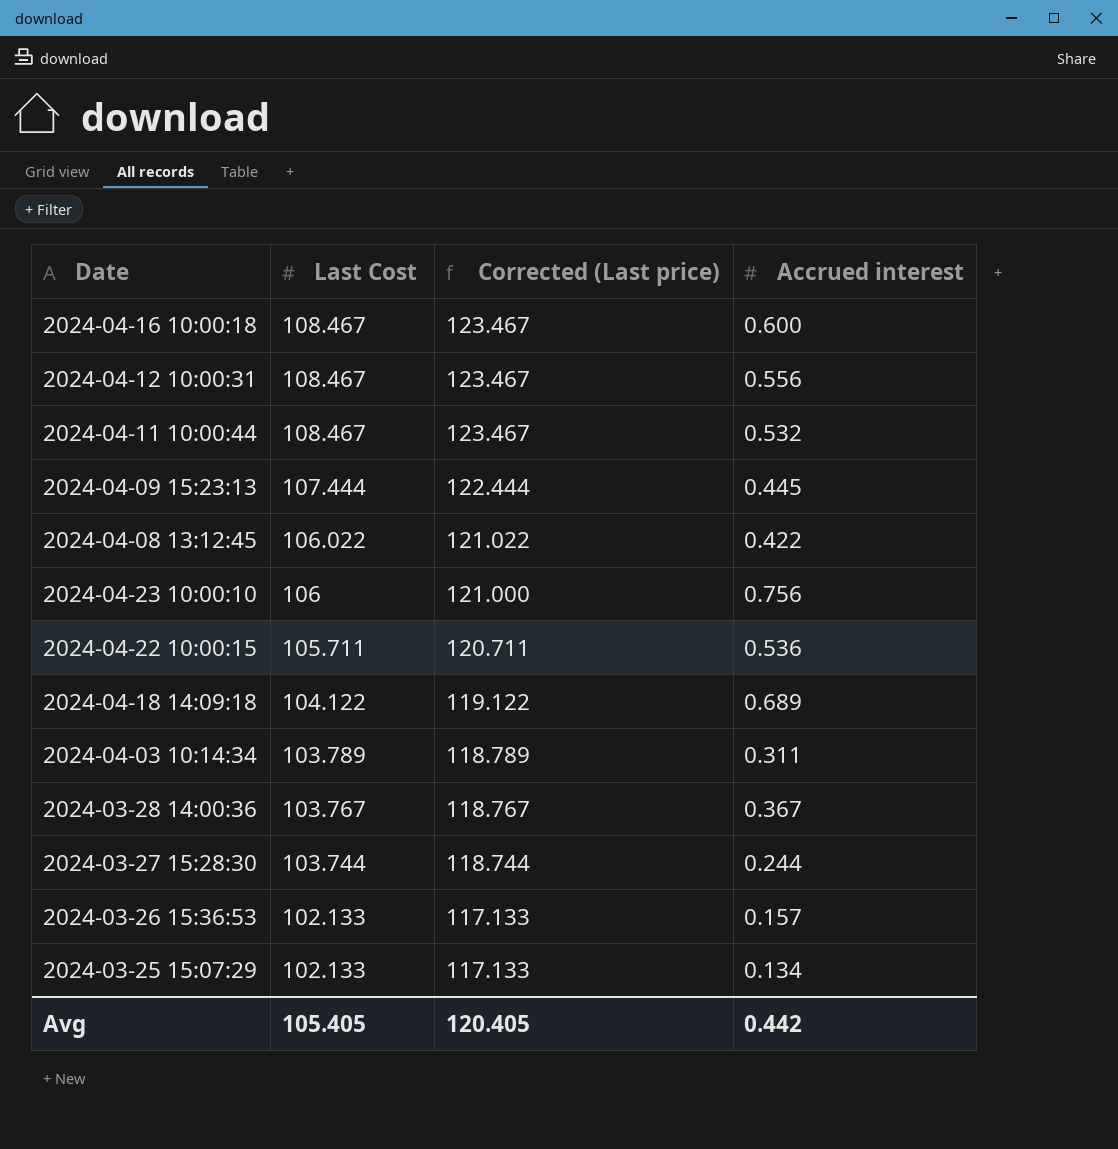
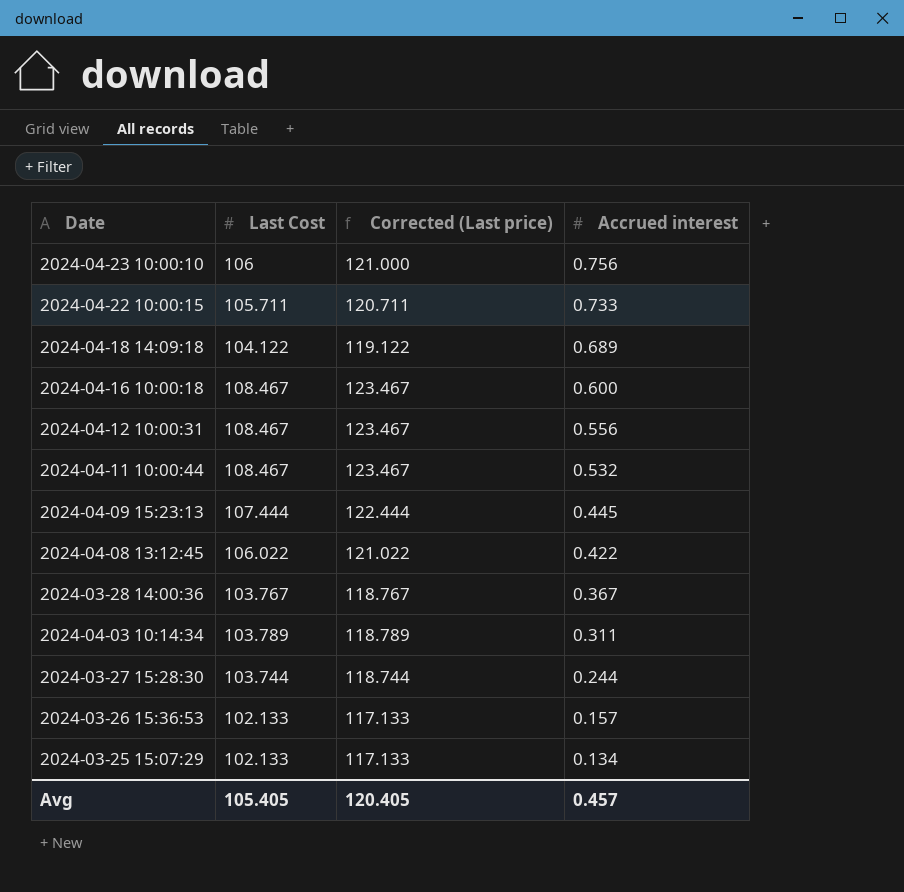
row order: Last Cost descending -> Accrued interest descending
2024-04-22 10:00:15 | Accrued interest: 0.536 -> 0.733
Avg | Accrued interest: 0.442 -> 0.457

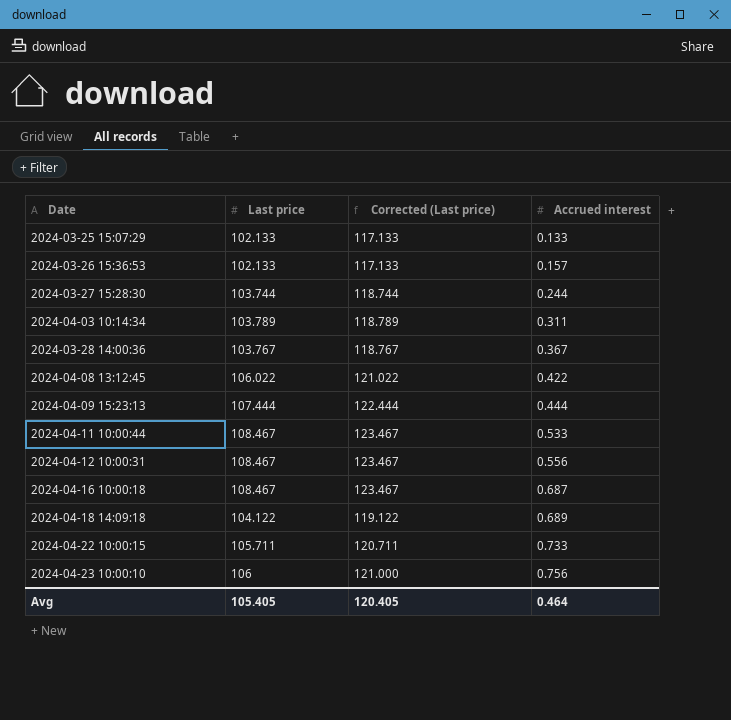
row order: Accrued interest descending -> Accrued interest ascending
column name: Last Cost -> Last price
2024-03-25 15:07:29 | Accrued interest: 0.134 -> 0.133
2024-04-09 15:23:13 | Accrued interest: 0.445 -> 0.444
2024-04-11 10:00:44 | Accrued interest: 0.532 -> 0.533
2024-04-16 10:00:18 | Accrued interest: 0.600 -> 0.687
Avg | Accrued interest: 0.457 -> 0.464

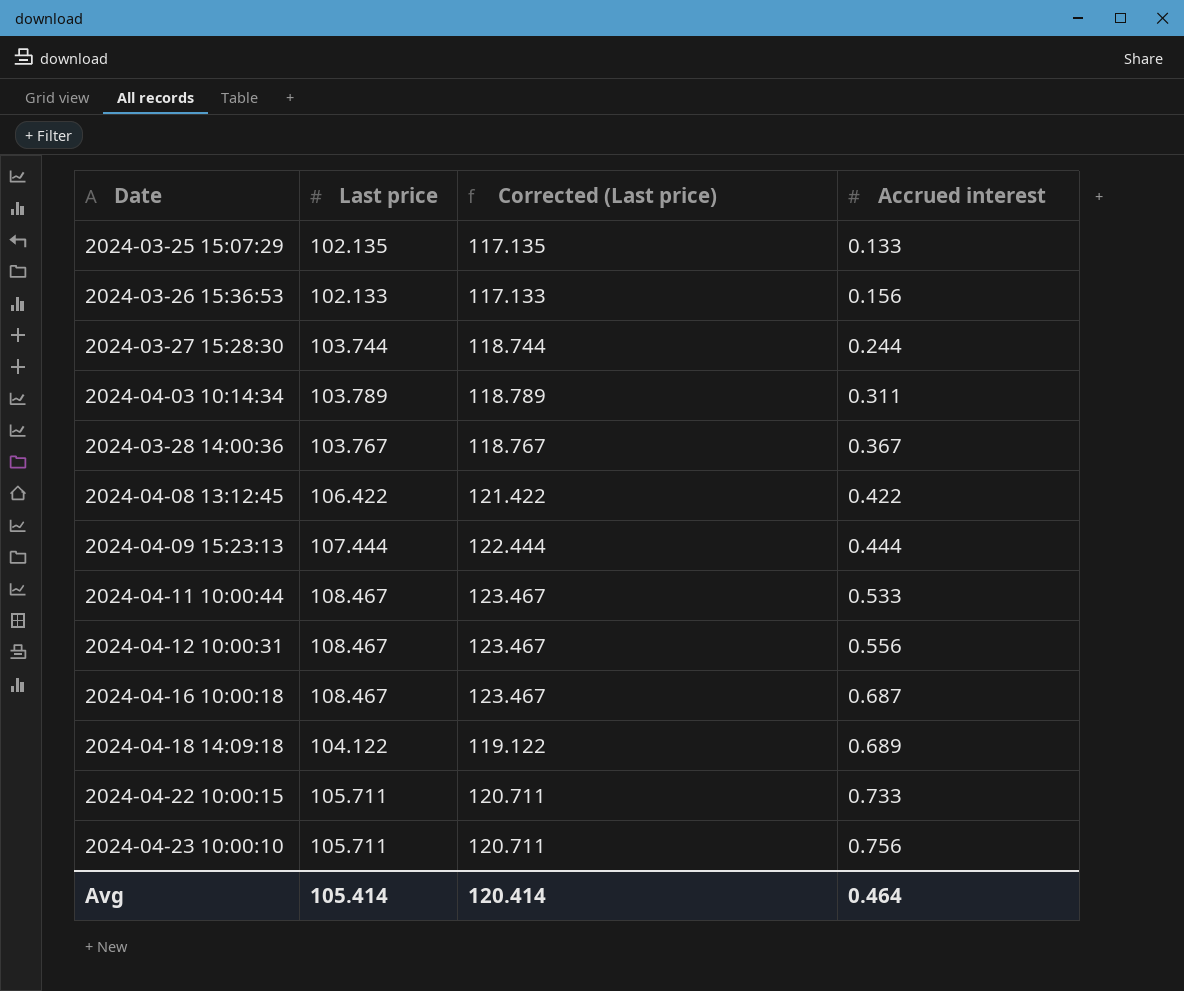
2024-03-25 15:07:29 | Last price: 102.133 -> 102.135
2024-03-25 15:07:29 | Corrected (Last price): 117.133 -> 117.135
2024-03-26 15:36:53 | Accrued interest: 0.157 -> 0.156
2024-04-08 13:12:45 | Last price: 106.022 -> 106.422
2024-04-08 13:12:45 | Corrected (Last price): 121.022 -> 121.422
2024-04-23 10:00:10 | Last price: 106 -> 105.711
2024-04-23 10:00:10 | Corrected (Last price): 121.000 -> 120.711
Avg | Last price: 105.405 -> 105.414
Avg | Corrected (Last price): 120.405 -> 120.414

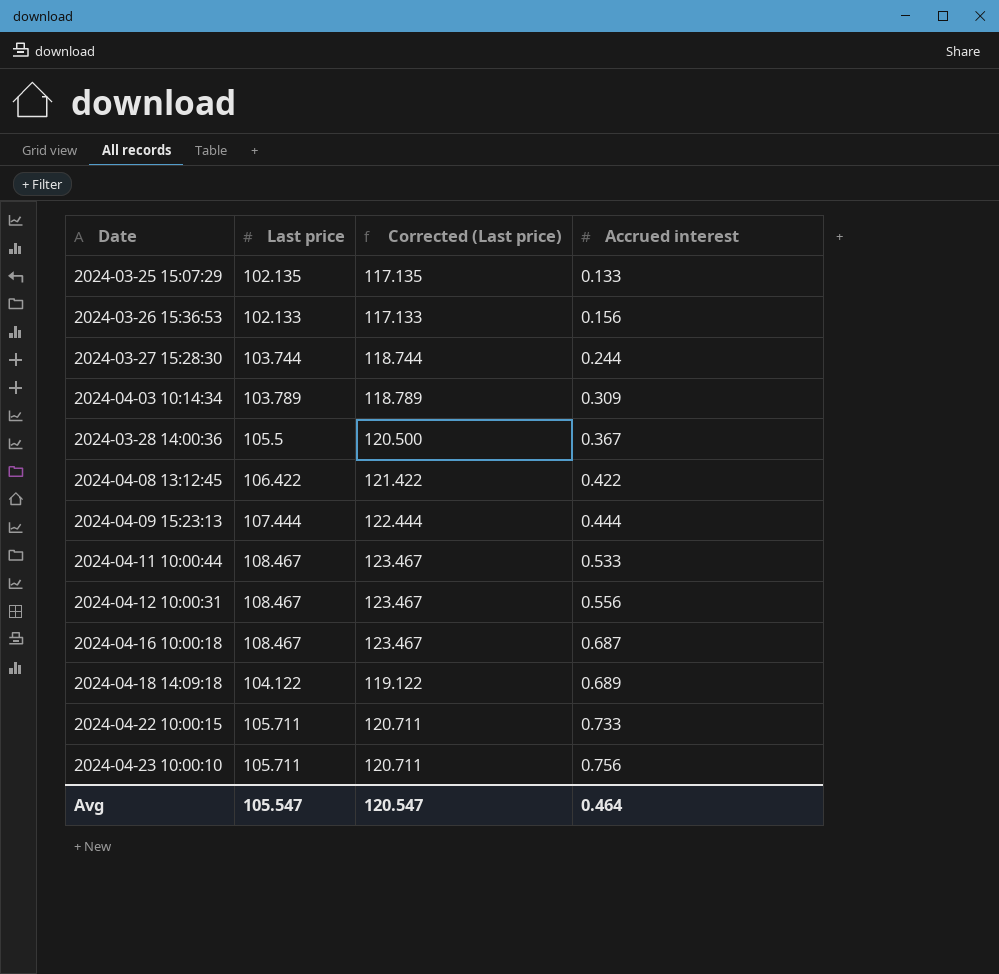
2024-04-03 10:14:34 | Accrued interest: 0.311 -> 0.309
2024-03-28 14:00:36 | Last price: 103.767 -> 105.5
2024-03-28 14:00:36 | Corrected (Last price): 118.767 -> 120.500
Avg | Last price: 105.414 -> 105.547
Avg | Corrected (Last price): 120.414 -> 120.547

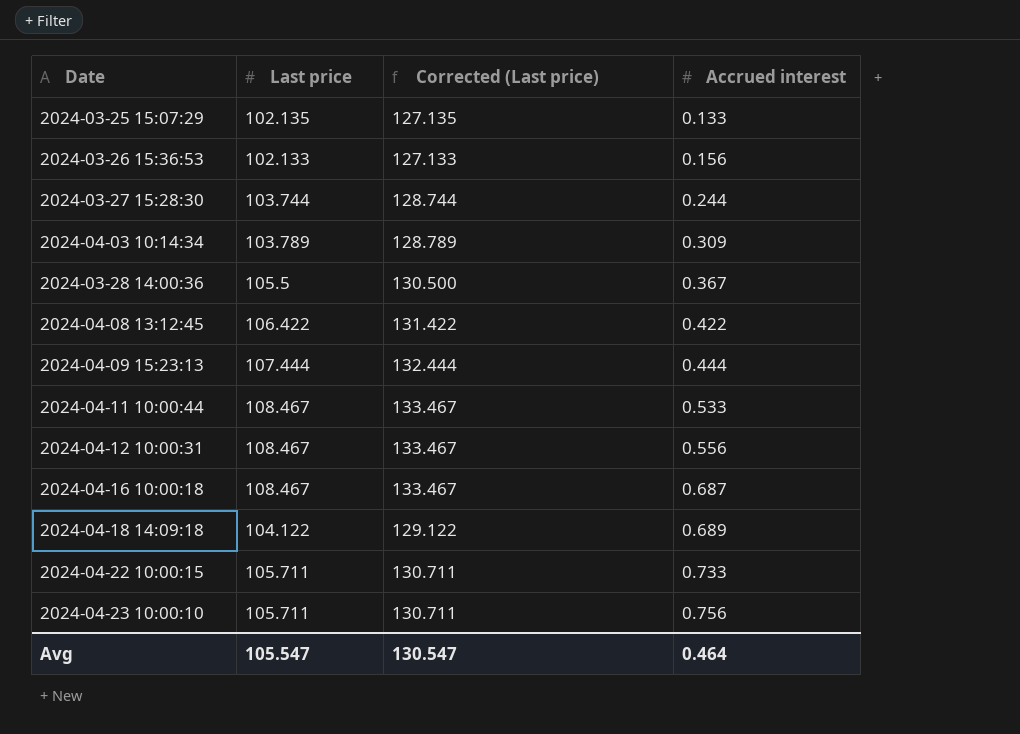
column Corrected (Last price) | formula: [Last price] + 15 -> [Last price] + 25
Avg | Corrected (Last price): 120.547 -> 130.547

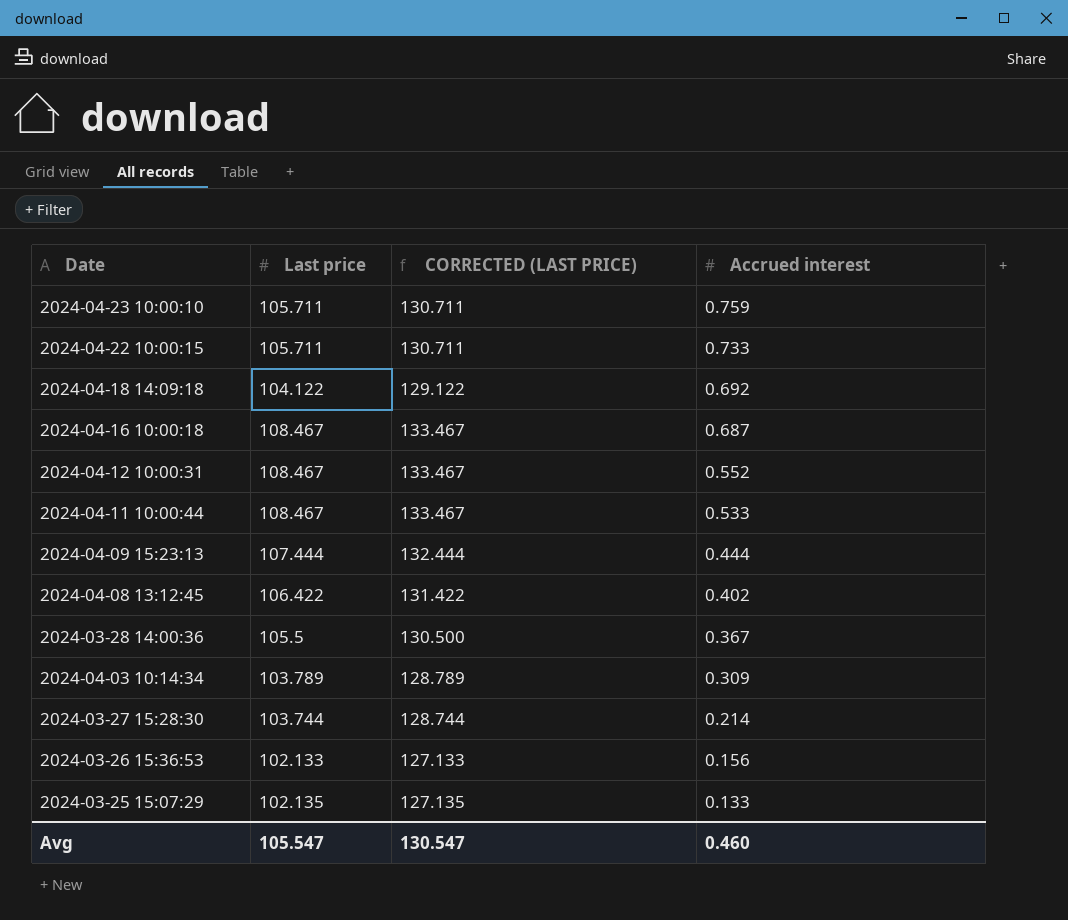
row order: Accrued interest ascending -> Accrued interest descending
column name: Corrected (Last price) -> CORRECTED (LAST PRICE)
2024-04-23 10:00:10 | Accrued interest: 0.756 -> 0.759
2024-04-18 14:09:18 | Accrued interest: 0.689 -> 0.692
2024-04-12 10:00:31 | Accrued interest: 0.556 -> 0.552
2024-04-08 13:12:45 | Accrued interest: 0.422 -> 0.402
2024-03-27 15:28:30 | Accrued interest: 0.244 -> 0.214
Avg | Accrued interest: 0.464 -> 0.460

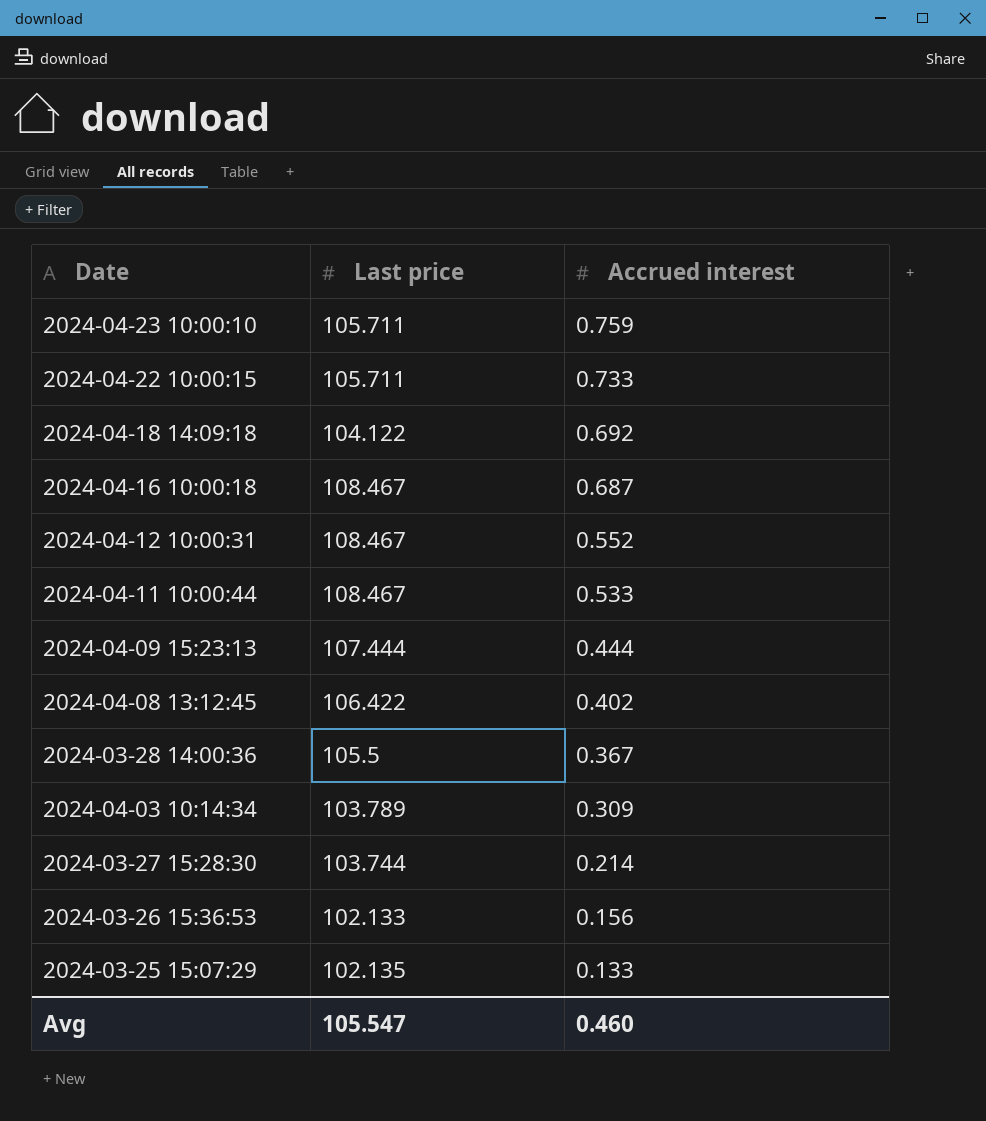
column CORRECTED (LAST PRICE) | formula: [Last price] + 25 -> none

